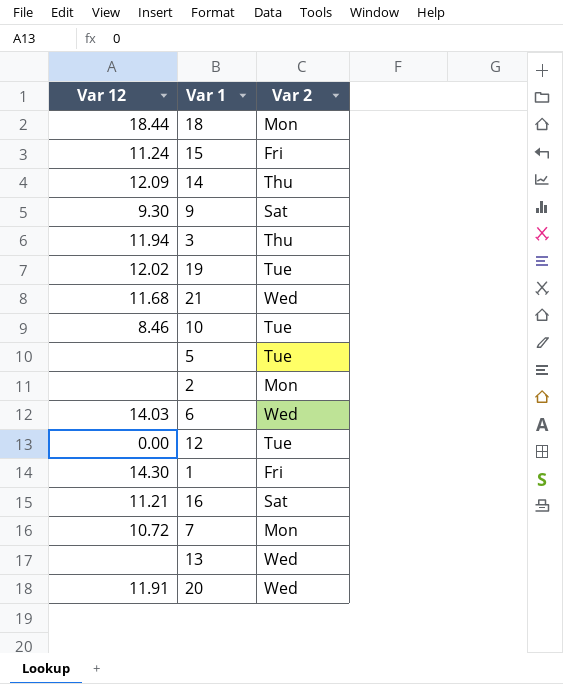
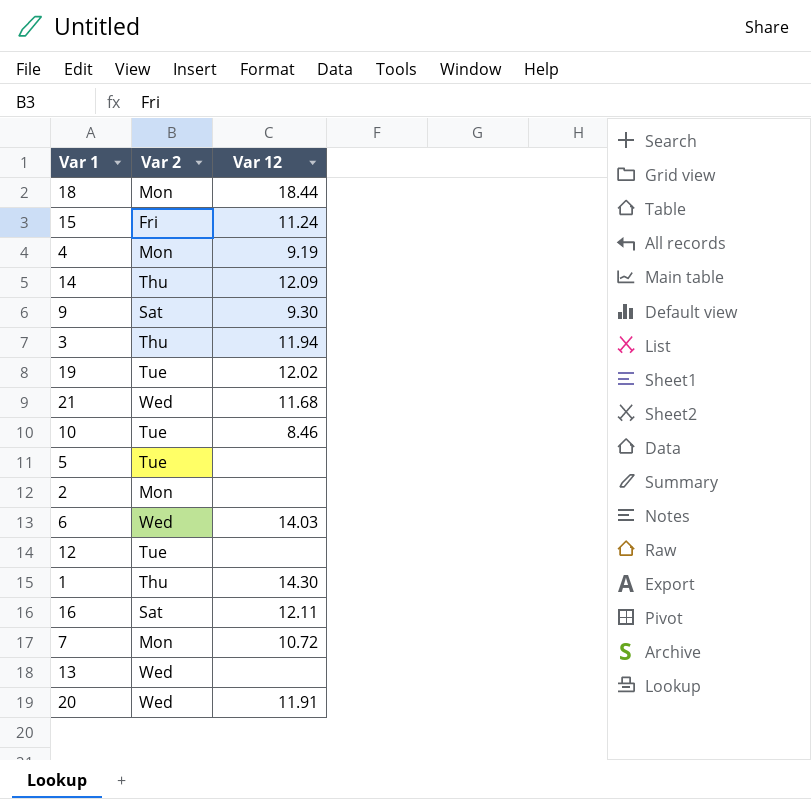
column Var 12 | position: 1 -> 3
row 4: none -> Mon | 9.19
12 | Var 12: 0.00 -> none
1 | Var 2: Fri -> Thu
16 | Var 12: 11.21 -> 12.11

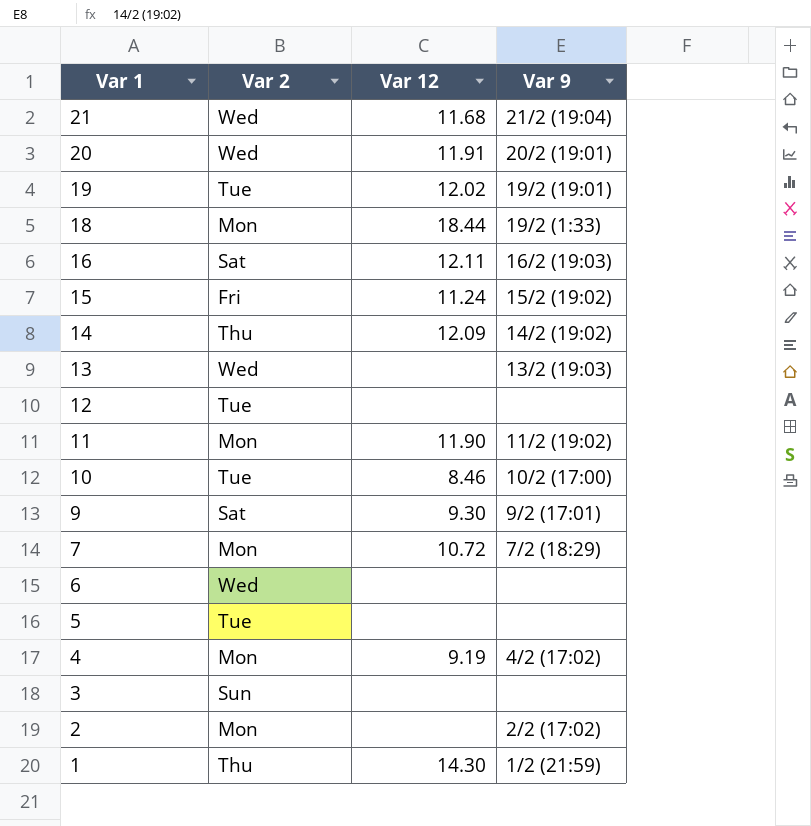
row order: none -> Var 1 descending
column Var 9 | position: none -> 4
row 11: none -> Mon | 11.90 | 11/2 (19:02)
6 | Var 12: 14.03 -> none
3 | Var 2: Thu -> Sun
3 | Var 12: 11.94 -> none

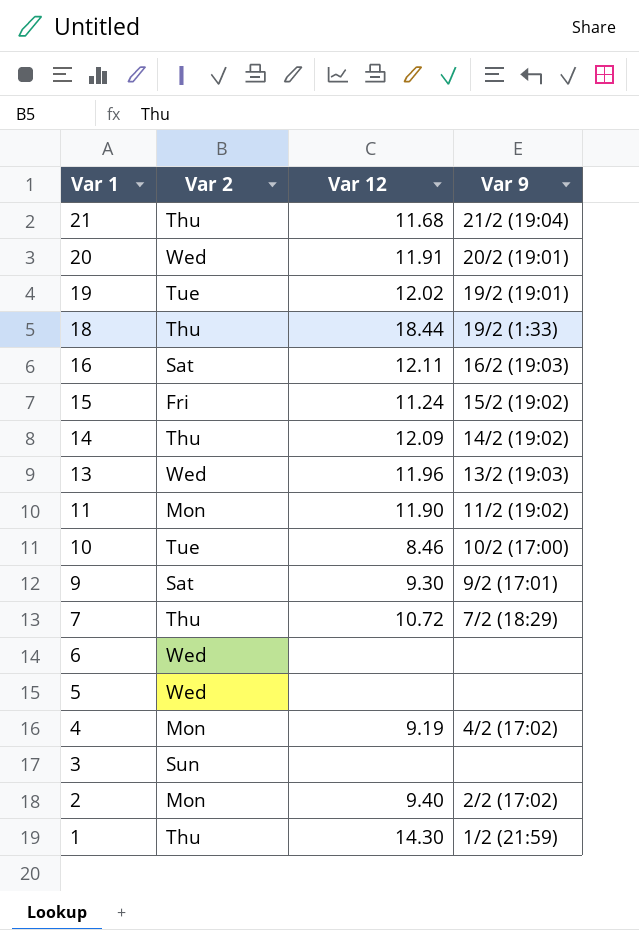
row 12: Tue | none | none -> none
21 | Var 2: Wed -> Thu
18 | Var 2: Mon -> Thu
13 | Var 12: none -> 11.96
7 | Var 2: Mon -> Thu
5 | Var 2: Tue -> Wed
2 | Var 12: none -> 9.40

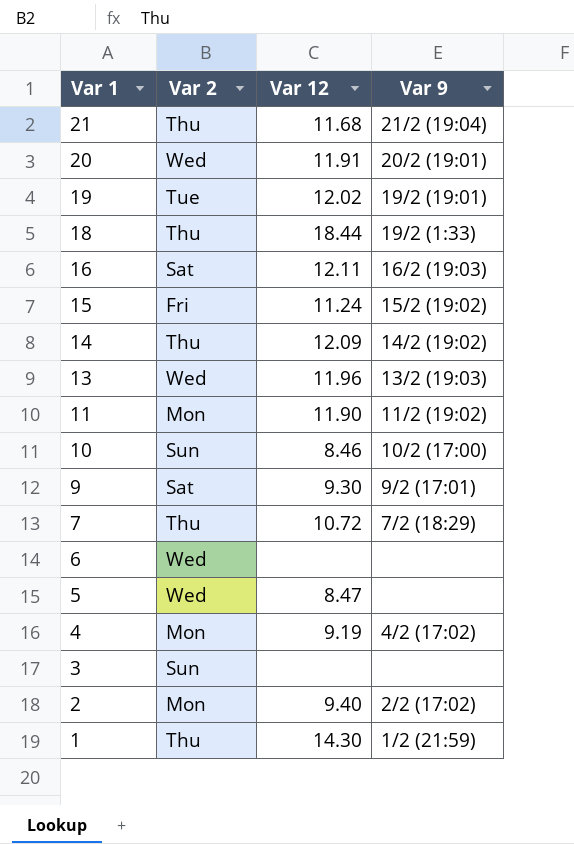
10 | Var 2: Tue -> Sun
5 | Var 12: none -> 8.47

